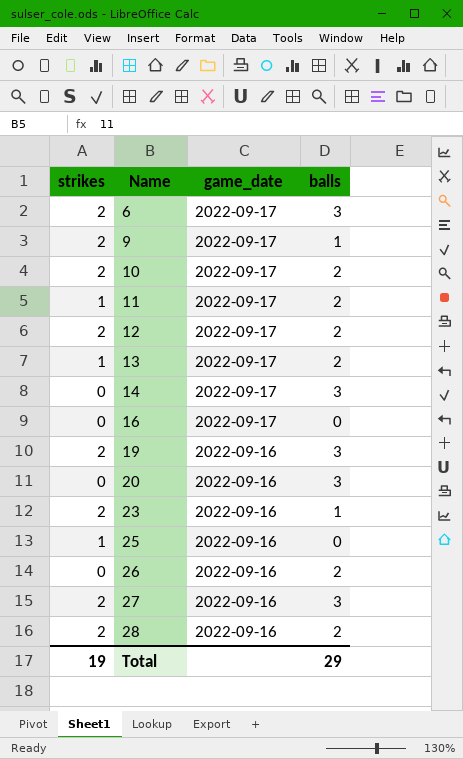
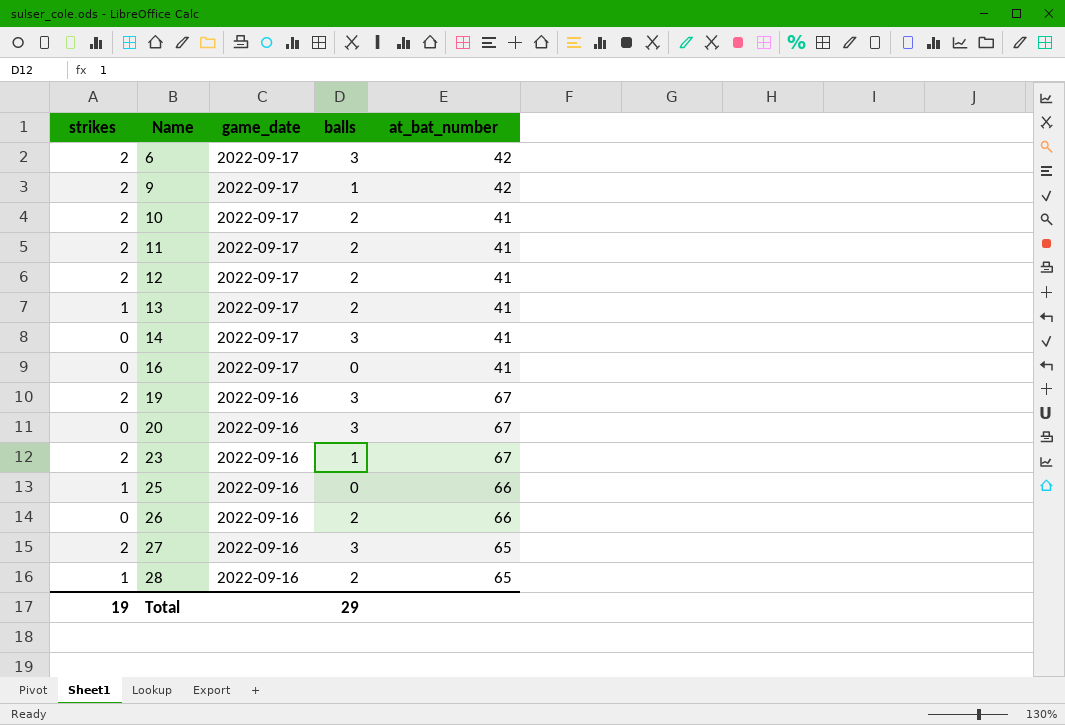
column at_bat_number | position: none -> 5
11 | strikes: 1 -> 2
28 | strikes: 2 -> 1

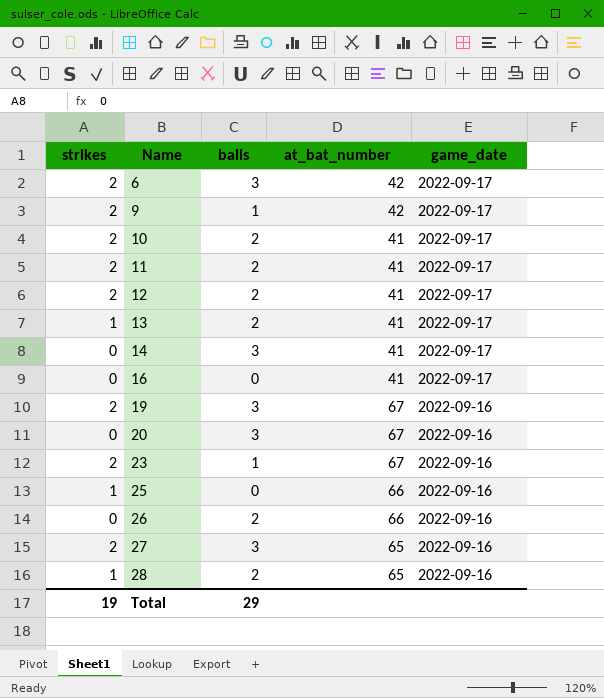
column game_date | position: 3 -> 5

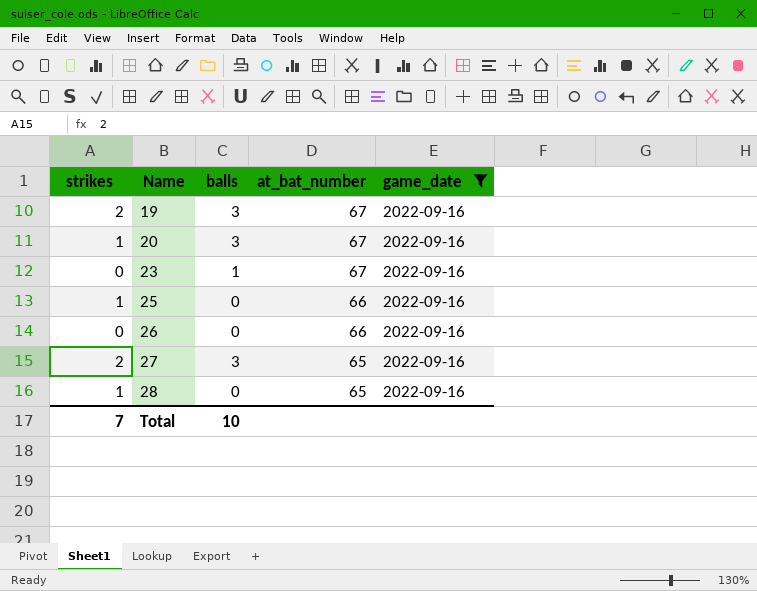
filter: none -> game_date = 2022-09-16
20 | strikes: 0 -> 1
23 | strikes: 2 -> 0
26 | balls: 2 -> 0
28 | balls: 2 -> 0
Total | strikes: 19 -> 7
Total | balls: 29 -> 10

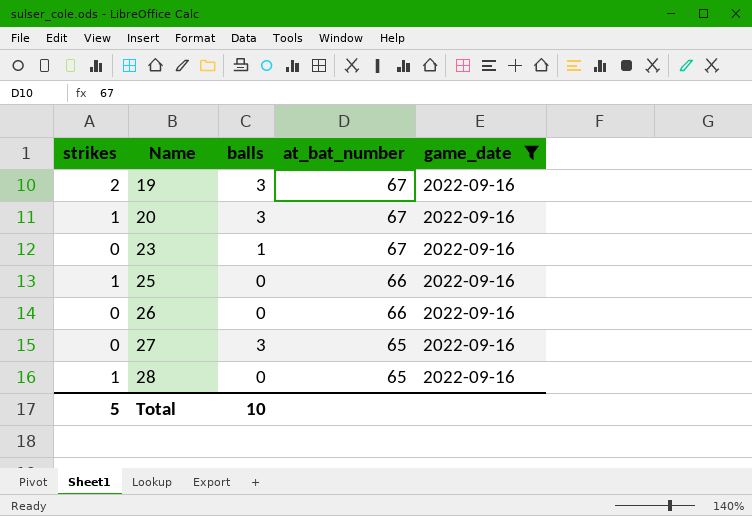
27 | strikes: 2 -> 0
Total | strikes: 7 -> 5

